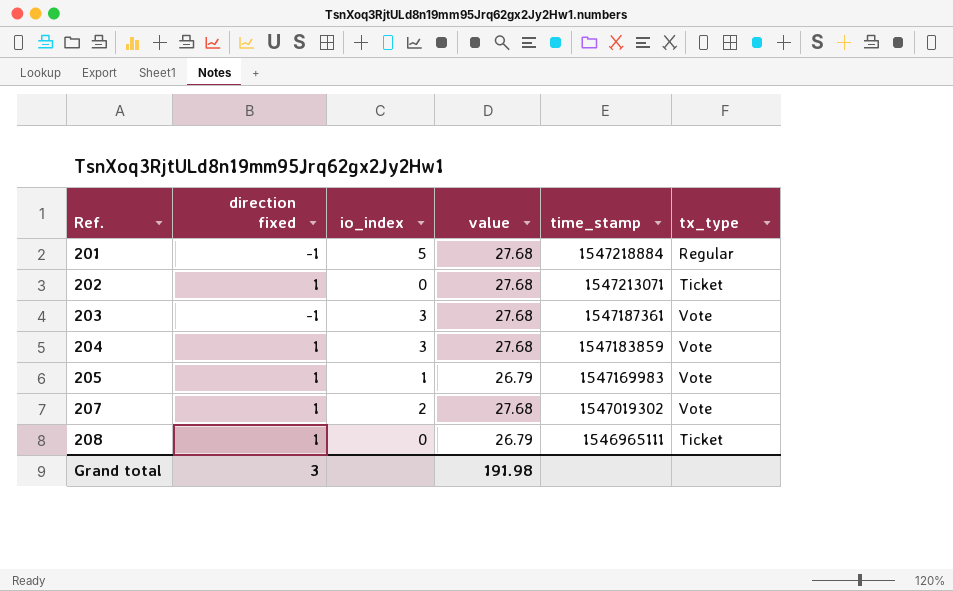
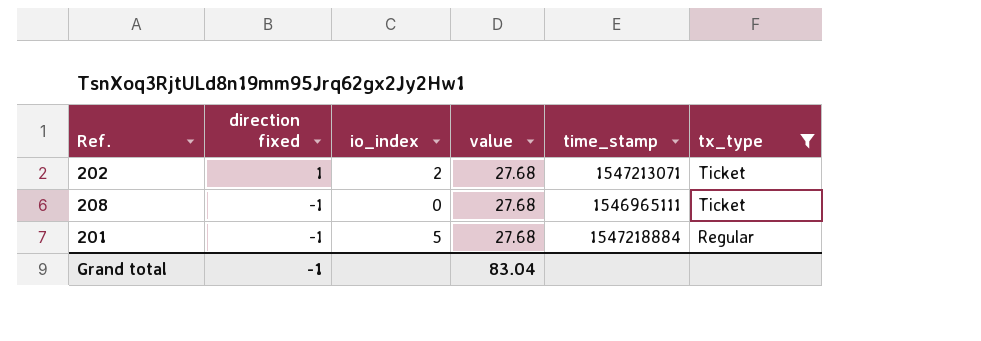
filter: none -> tx_type != Vote
row order: Ref. ascending -> direction fixed descending
202 | io_index: 0 -> 2
208 | direction fixed: 1 -> -1
208 | value: 26.79 -> 27.68
Grand total | direction fixed: 3 -> -1
Grand total | value: 191.98 -> 83.04

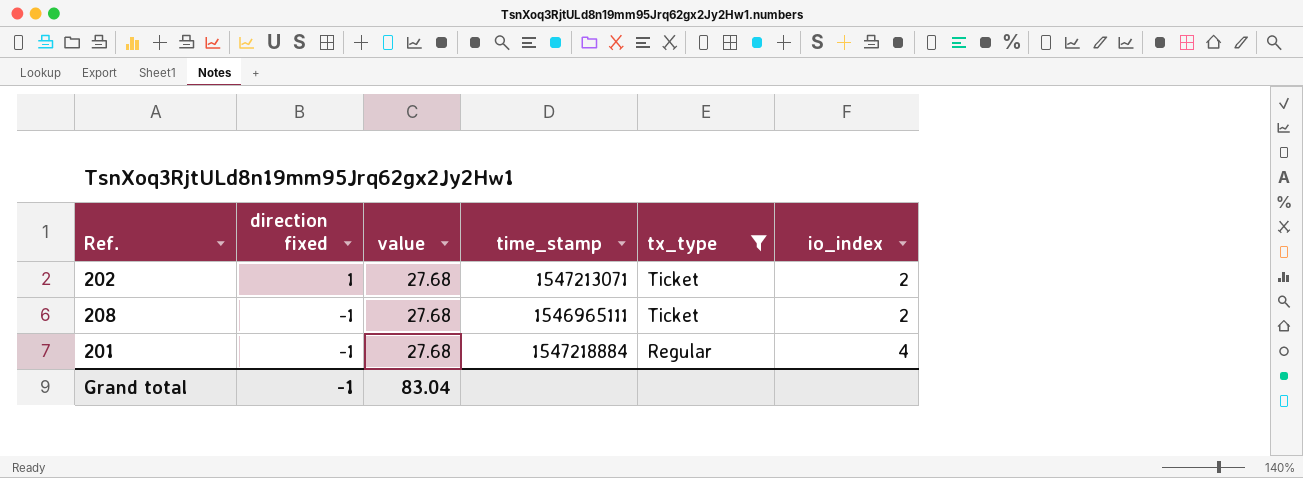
column io_index | position: 3 -> 6
208 | io_index: 0 -> 2
201 | io_index: 5 -> 4

